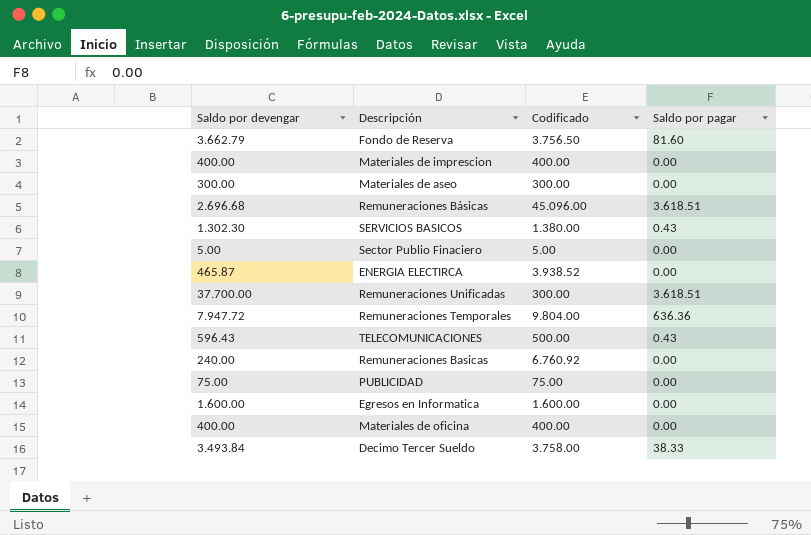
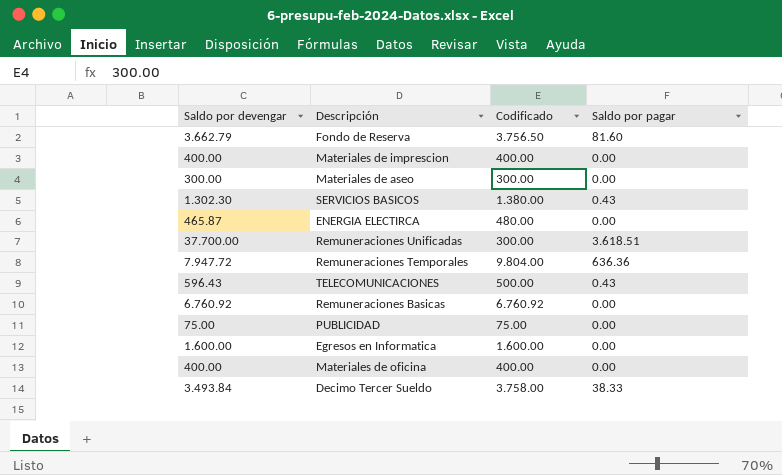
row Remuneraciones Básicas: 2.696.68 | 45.096.00 | 3.618.51 -> none
row Sector Publio Finaciero: 5.00 | 5.00 | 0.00 -> none
ENERGIA ELECTIRCA | Codificado: 3.938.52 -> 480.00
Remuneraciones Basicas | Saldo por devengar: 240.00 -> 6.760.92

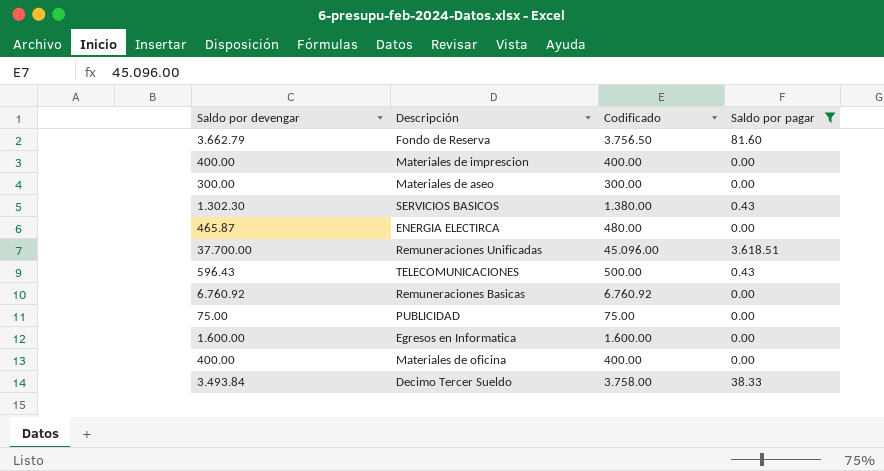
filter: none -> Saldo por pagar != 636.36
Remuneraciones Unificadas | Codificado: 300.00 -> 45.096.00

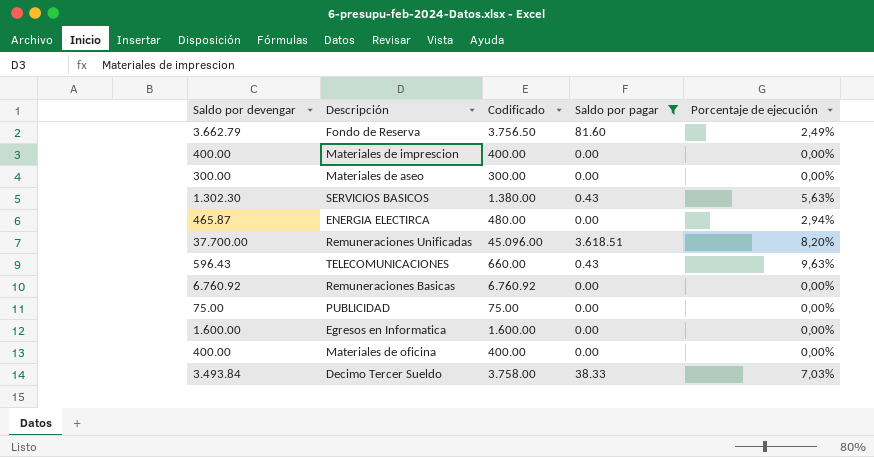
column Porcentaje de ejecución | position: none -> 5
TELECOMUNICACIONES | Codificado: 500.00 -> 660.00

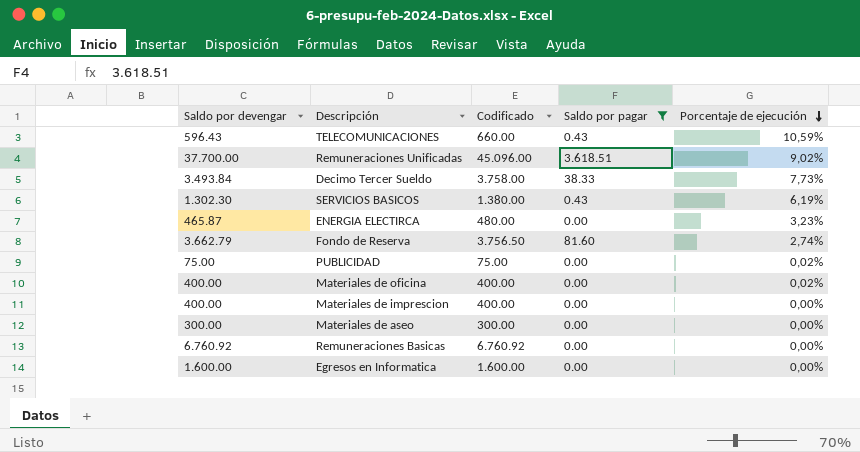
row order: none -> Porcentaje de ejecución descending
TELECOMUNICACIONES | Porcentaje de ejecución: 9,63% -> 10,59%
Remuneraciones Unificadas | Porcentaje de ejecución: 8,20% -> 9,02%
Decimo Tercer Sueldo | Porcentaje de ejecución: 7,03% -> 7,73%
SERVICIOS BASICOS | Porcentaje de ejecución: 5,63% -> 6,19%
ENERGIA ELECTIRCA | Porcentaje de ejecución: 2,94% -> 3,23%
Fondo de Reserva | Porcentaje de ejecución: 2,49% -> 2,74%
PUBLICIDAD | Porcentaje de ejecución: 0,00% -> 0,02%
Materiales de oficina | Porcentaje de ejecución: 0,00% -> 0,02%

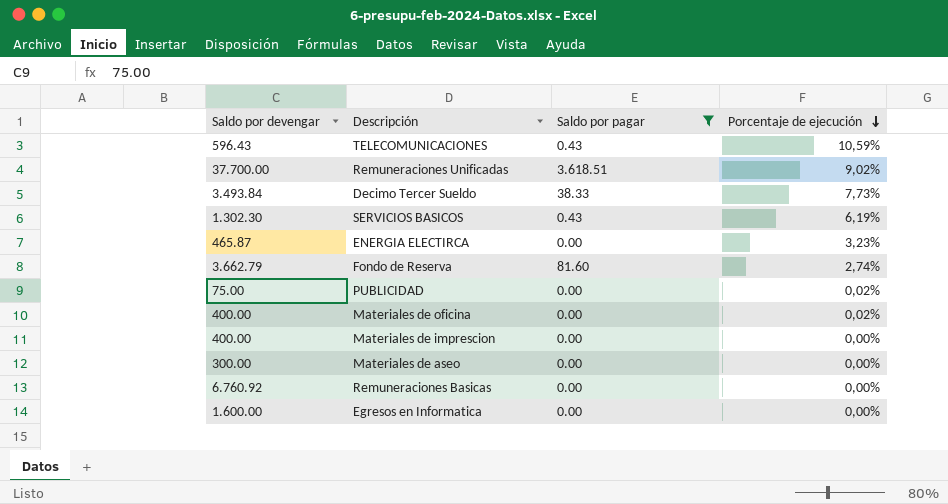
column Codificado | position: 3 -> none

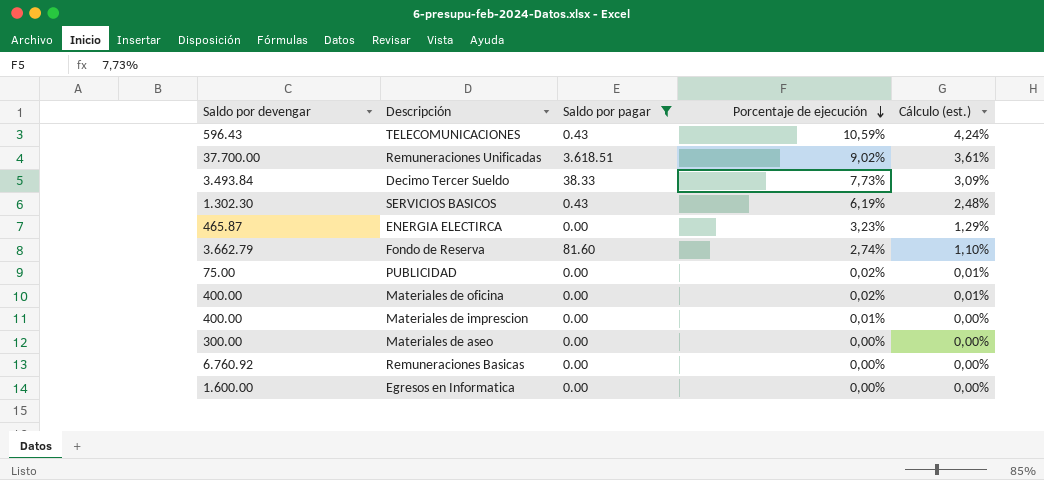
column Cálculo (est.) | formula: none -> [Porcentaje de ejecución] * 0,4
Materiales de imprescion | Porcentaje de ejecución: 0,00% -> 0,01%

